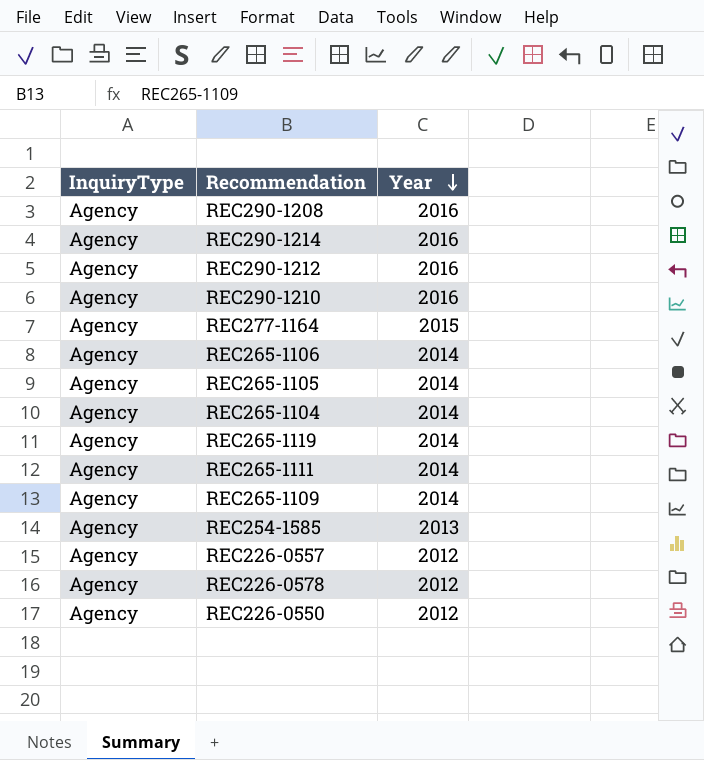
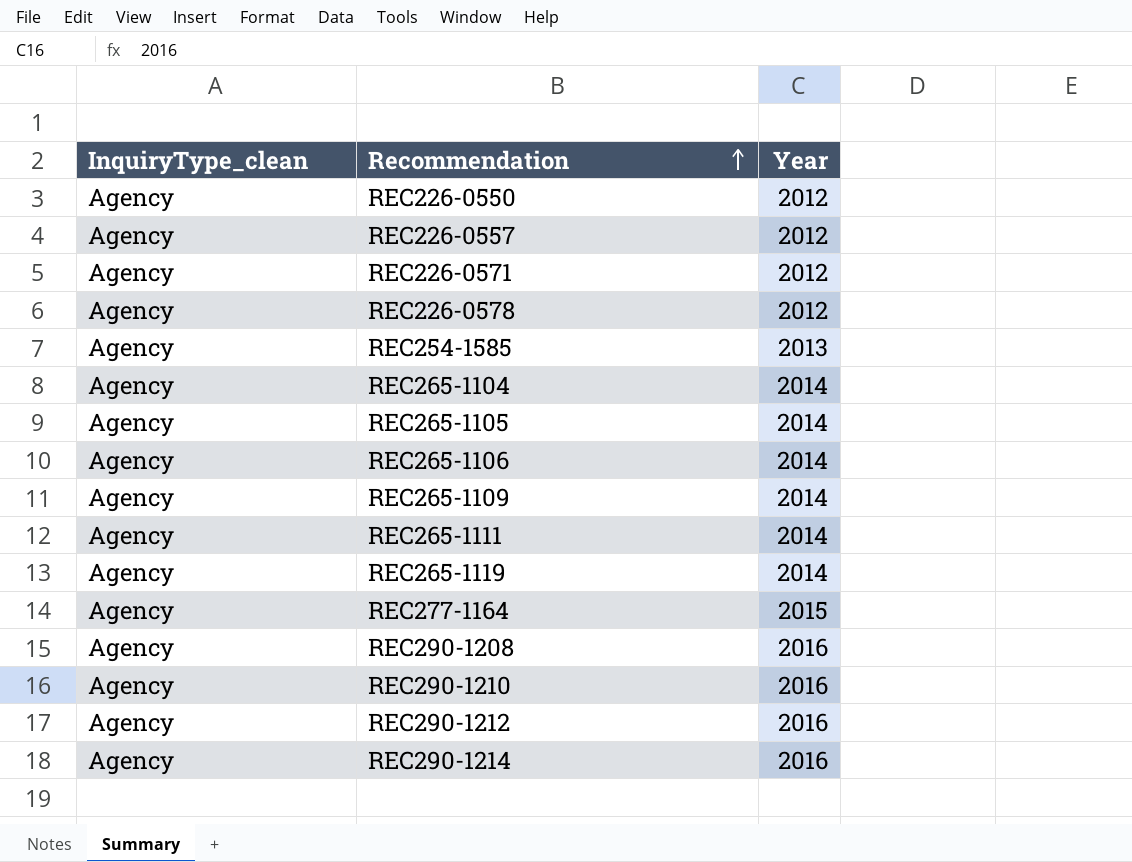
row order: Year descending -> Recommendation ascending
column name: InquiryType -> InquiryType_clean
row REC226-0571: none -> Agency | 2012

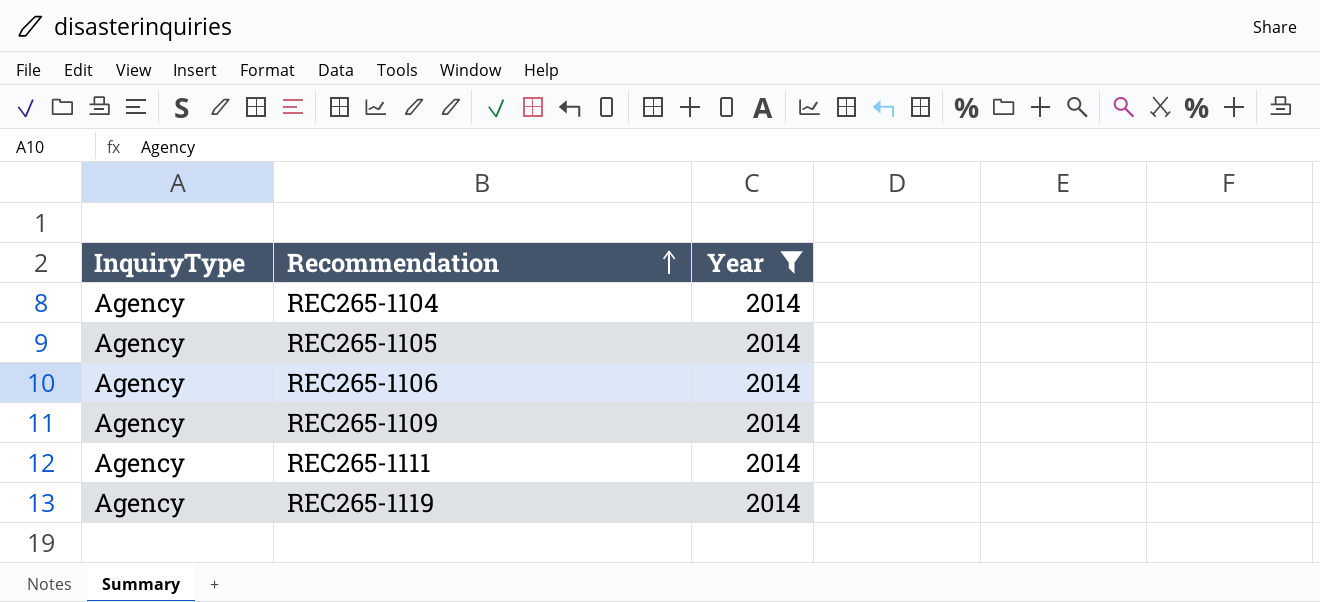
filter: none -> Year = 2014
column name: InquiryType_clean -> InquiryType

